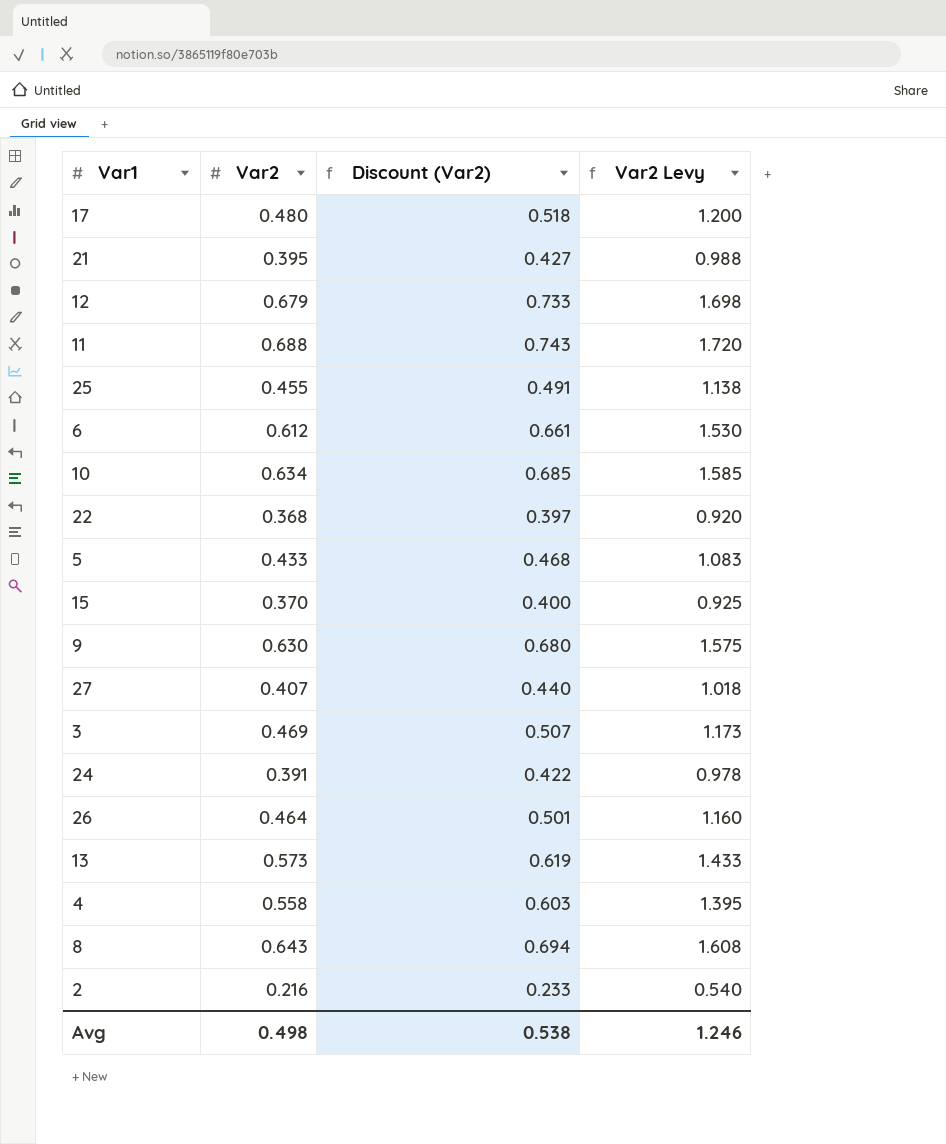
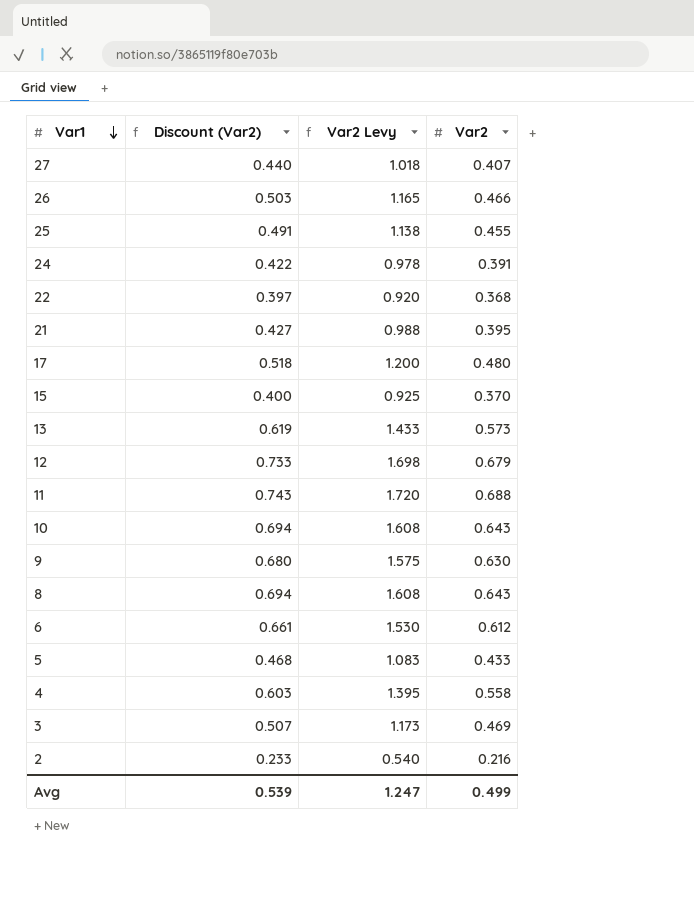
row order: none -> Var1 descending
column Var2 | position: 2 -> 4
26 | Discount (Var2): 0.501 -> 0.503
26 | Var2 Levy: 1.160 -> 1.165
26 | Var2: 0.464 -> 0.466
10 | Discount (Var2): 0.685 -> 0.694
10 | Var2 Levy: 1.585 -> 1.608
10 | Var2: 0.634 -> 0.643
Avg | Discount (Var2): 0.538 -> 0.539
Avg | Var2 Levy: 1.246 -> 1.247
Avg | Var2: 0.498 -> 0.499

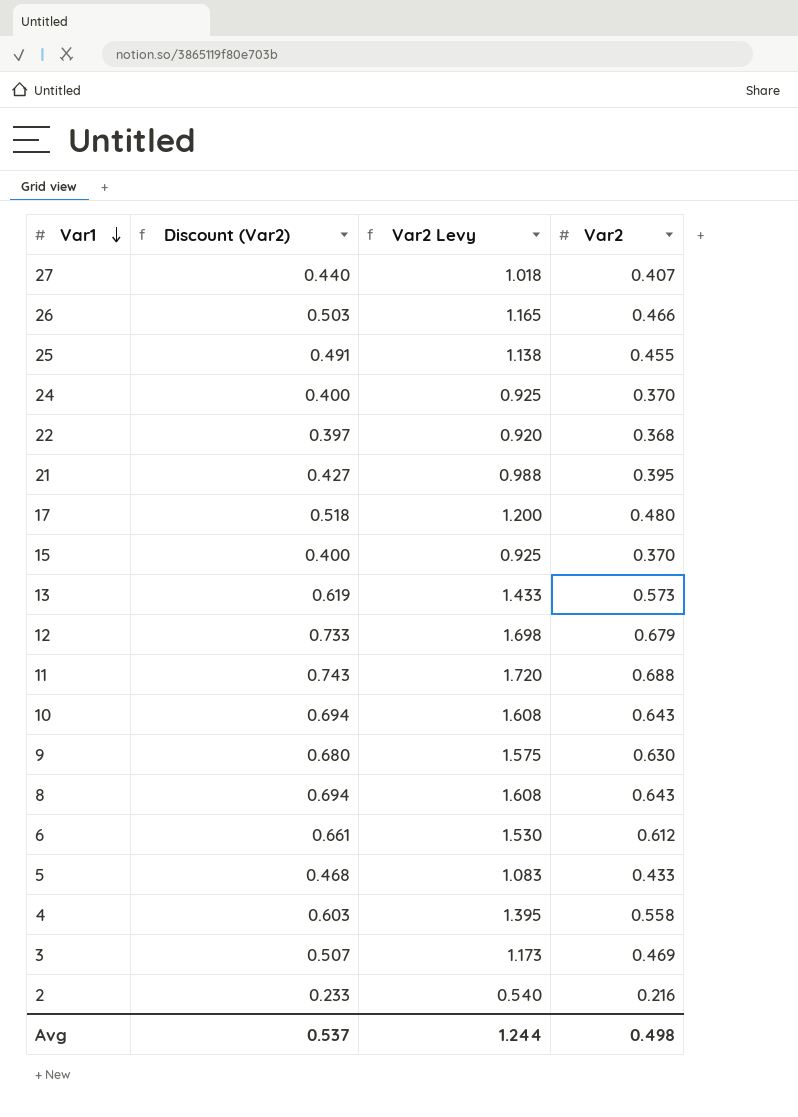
24 | Discount (Var2): 0.422 -> 0.400
24 | Var2 Levy: 0.978 -> 0.925
24 | Var2: 0.391 -> 0.370
Avg | Discount (Var2): 0.539 -> 0.537
Avg | Var2 Levy: 1.247 -> 1.244
Avg | Var2: 0.499 -> 0.498

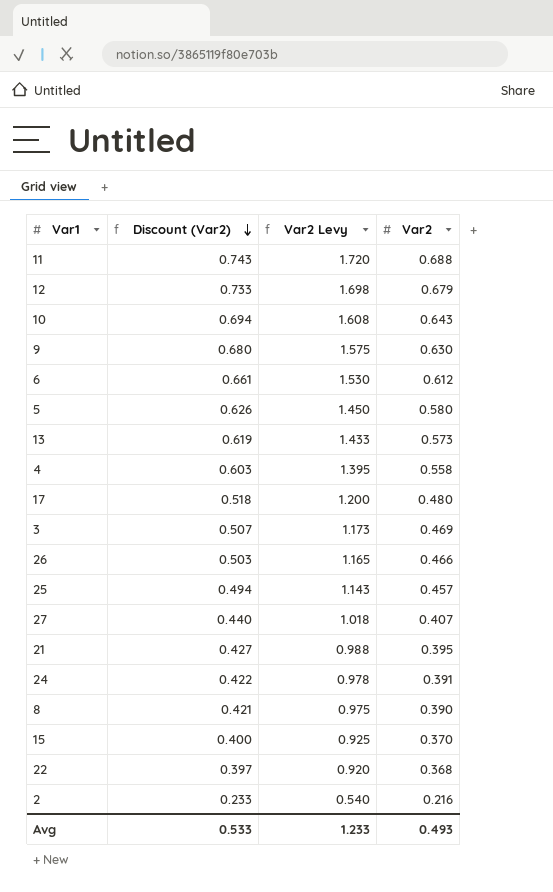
row order: Var1 descending -> Discount (Var2) descending
5 | Discount (Var2): 0.468 -> 0.626
5 | Var2 Levy: 1.083 -> 1.450
5 | Var2: 0.433 -> 0.580
25 | Discount (Var2): 0.491 -> 0.494
25 | Var2 Levy: 1.138 -> 1.143
25 | Var2: 0.455 -> 0.457
24 | Discount (Var2): 0.400 -> 0.422
24 | Var2 Levy: 0.925 -> 0.978
24 | Var2: 0.370 -> 0.391
8 | Discount (Var2): 0.694 -> 0.421
8 | Var2 Levy: 1.608 -> 0.975
8 | Var2: 0.643 -> 0.390
Avg | Discount (Var2): 0.537 -> 0.533
Avg | Var2 Levy: 1.244 -> 1.233
Avg | Var2: 0.498 -> 0.493

